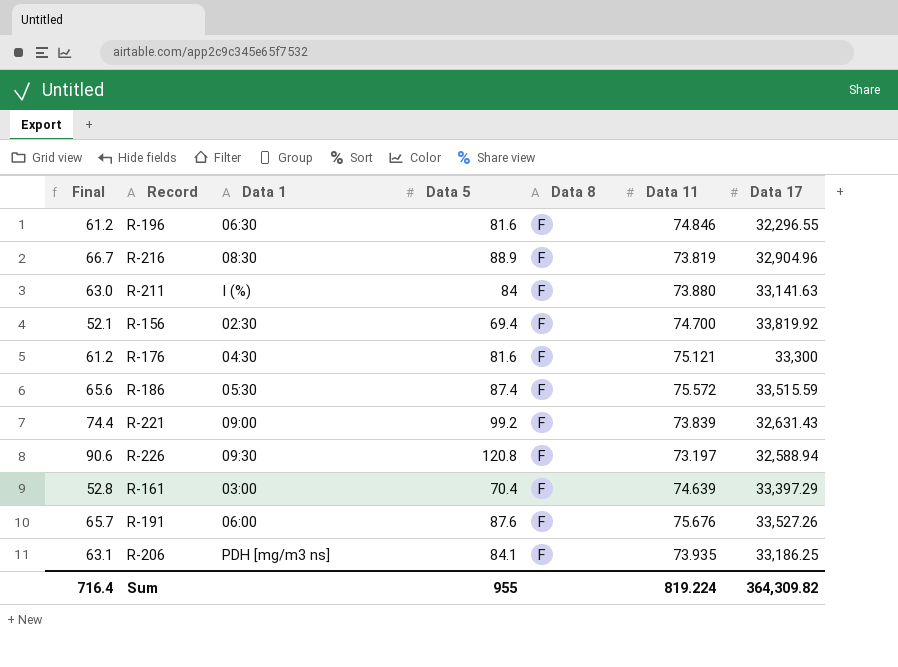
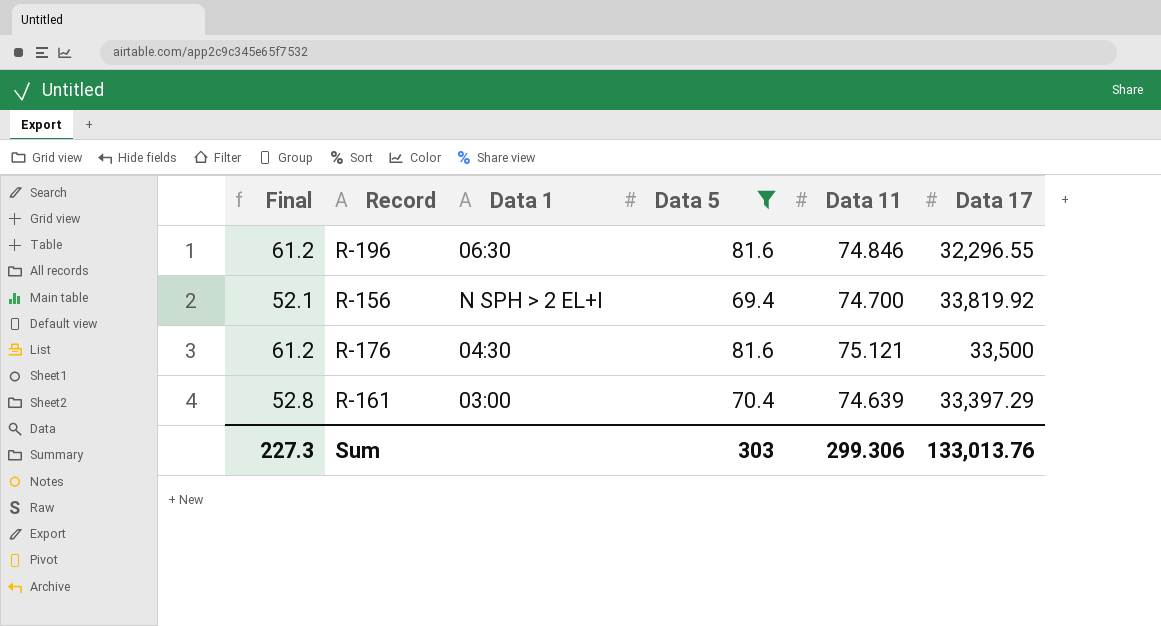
filter: none -> Data 5 <= 81.6
column Data 8 | position: 5 -> none
R-156 | Data 1: 02:30 -> N SPH > 2 EL+I
R-176 | Data 17: 33,300 -> 33,500
Sum | Final: 716.4 -> 227.3
Sum | Data 5: 955 -> 303
Sum | Data 11: 819.224 -> 299.306
Sum | Data 17: 364,309.82 -> 133,013.76

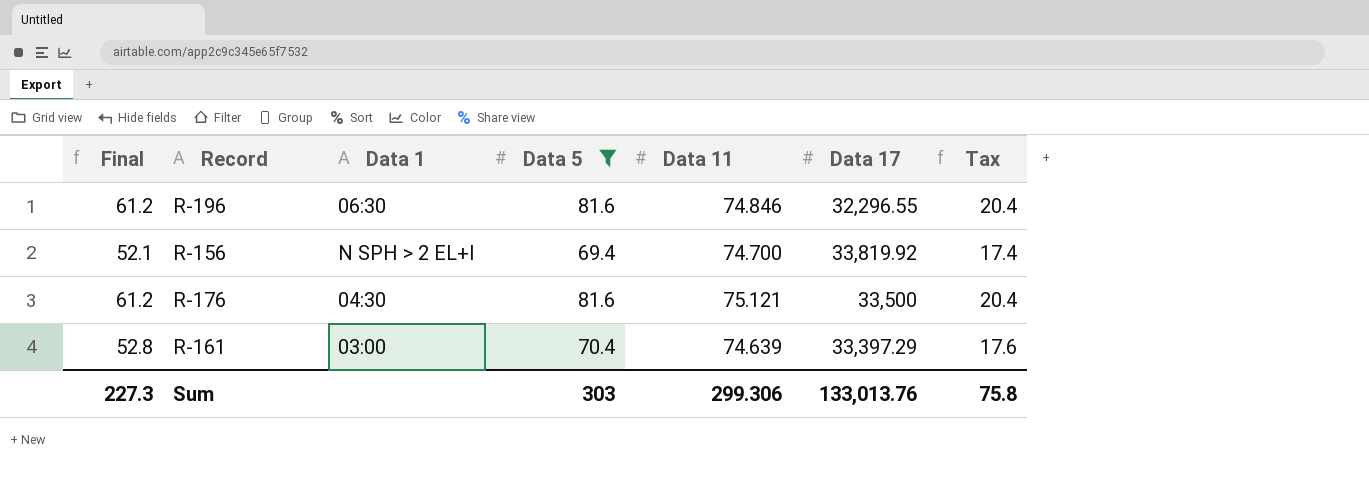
column Tax | formula: none -> [Data 5] * 0.25

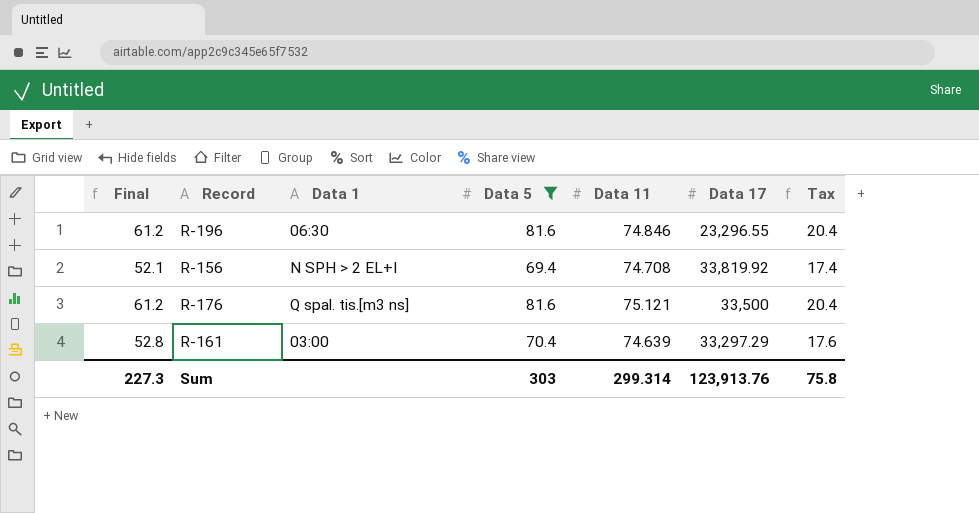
R-196 | Data 17: 32,296.55 -> 23,296.55
R-156 | Data 11: 74.700 -> 74.708
R-176 | Data 1: 04:30 -> Q spal. tis.[m3 ns]
R-161 | Data 17: 33,397.29 -> 33,297.29
Sum | Data 11: 299.306 -> 299.314
Sum | Data 17: 133,013.76 -> 123,913.76

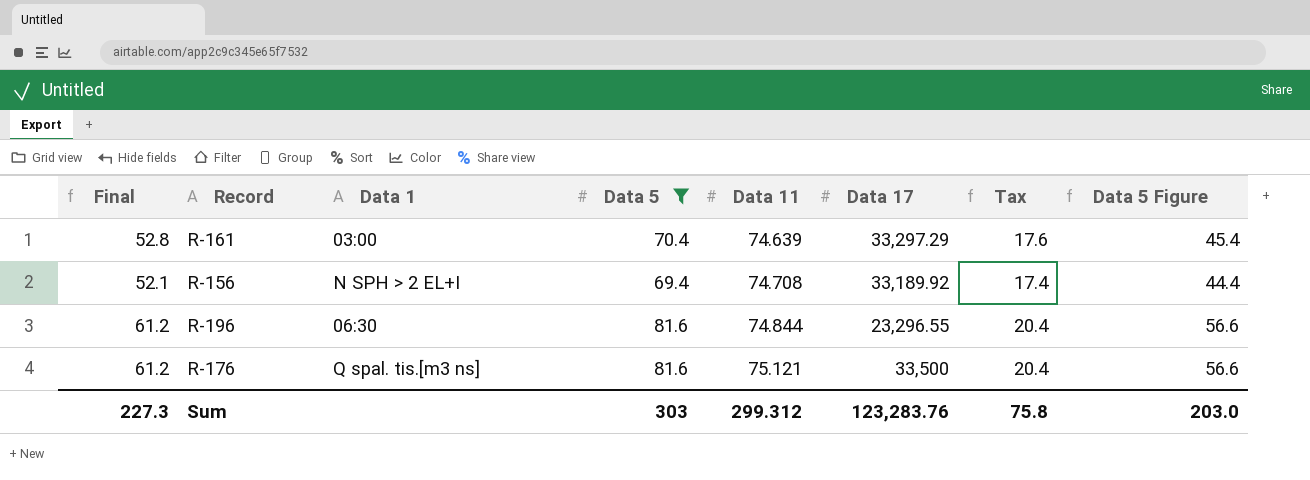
row order: none -> Data 11 ascending
column Data 5 Figure | formula: none -> [Data 5] - 25
R-156 | Data 17: 33,819.92 -> 33,189.92
R-196 | Data 11: 74.846 -> 74.844
Sum | Data 11: 299.314 -> 299.312
Sum | Data 17: 123,913.76 -> 123,283.76

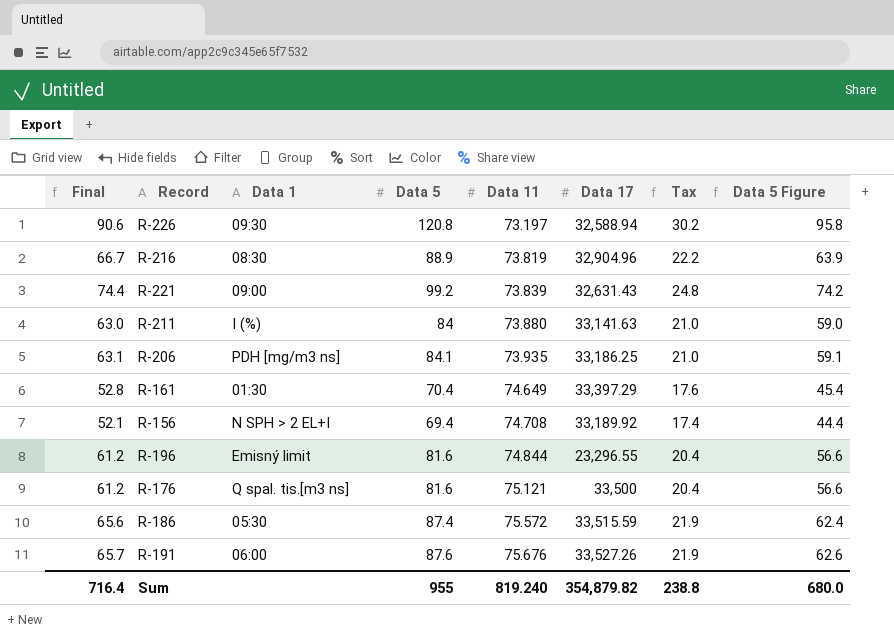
filter: Data 5 <= 81.6 -> none
R-161 | Data 1: 03:00 -> 01:30
R-161 | Data 11: 74.639 -> 74.649
R-161 | Data 17: 33,297.29 -> 33,397.29
R-196 | Data 1: 06:30 -> Emisný limit
Sum | Final: 227.3 -> 716.4
Sum | Data 5: 303 -> 955
Sum | Data 11: 299.312 -> 819.240
Sum | Data 17: 123,283.76 -> 354,879.82
Sum | Tax: 75.8 -> 238.8
Sum | Data 5 Figure: 203.0 -> 680.0

